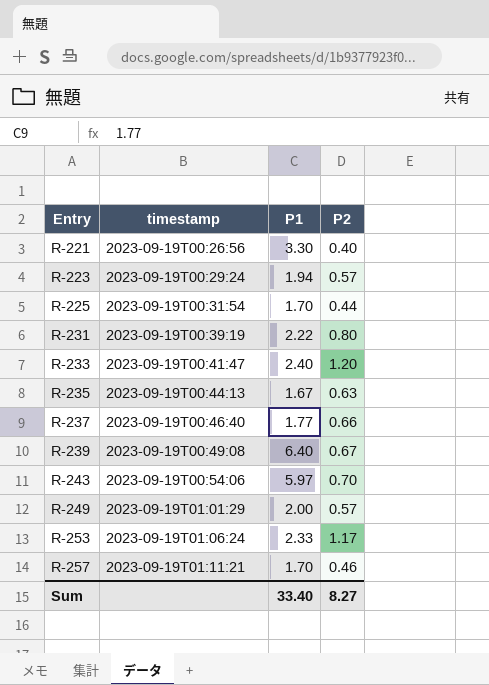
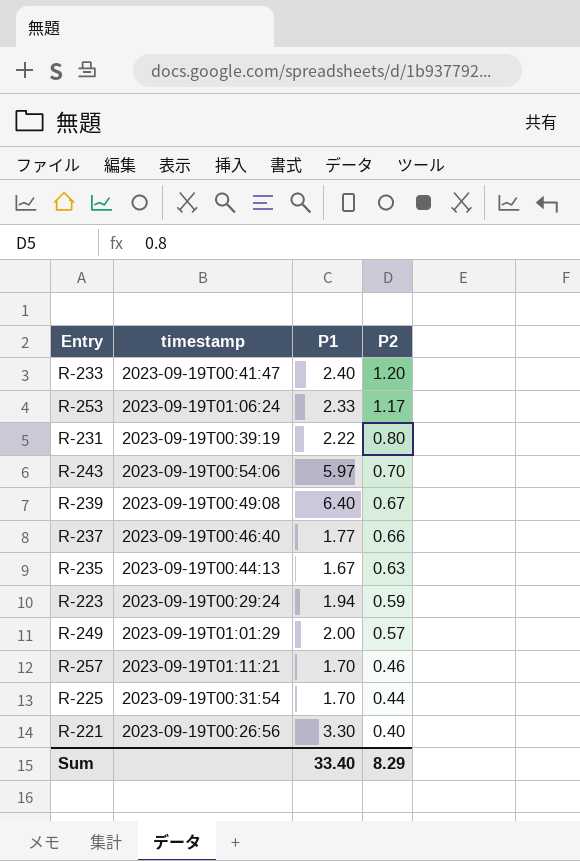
row order: Entry ascending -> P2 descending
R-223 | P2: 0.57 -> 0.59
Sum | P2: 8.27 -> 8.29

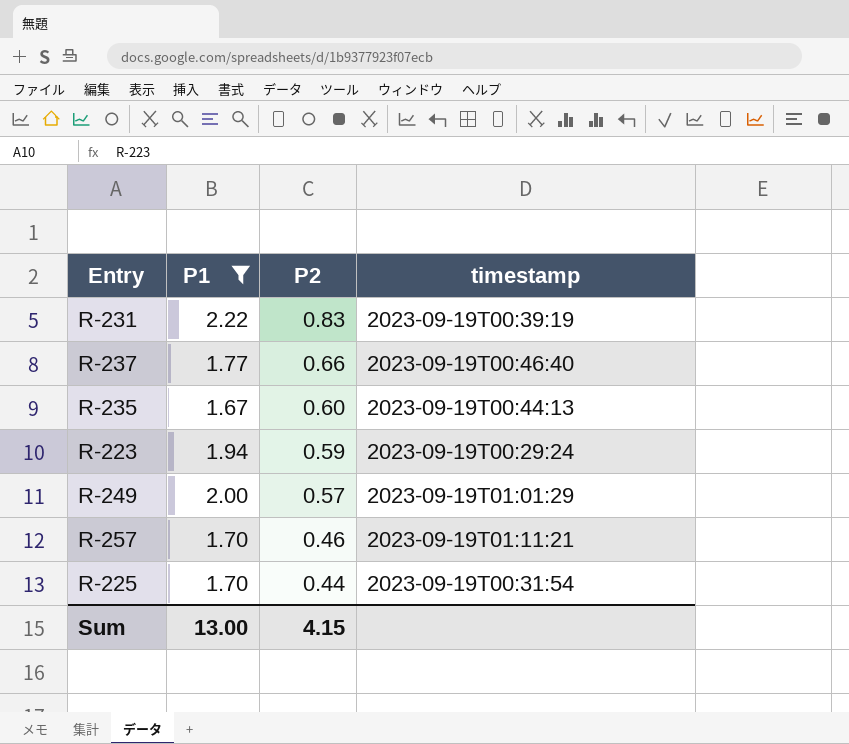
filter: none -> P1 <= 2.22
column timestamp | position: 2 -> 4
R-231 | P2: 0.80 -> 0.83
R-235 | P2: 0.63 -> 0.60
Sum | P1: 33.40 -> 13.00
Sum | P2: 8.29 -> 4.15

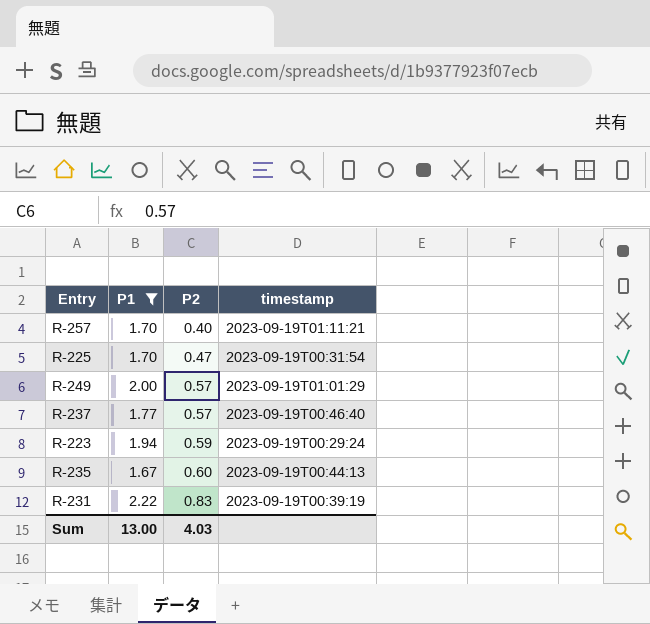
row order: P2 descending -> P2 ascending
R-257 | P2: 0.46 -> 0.40
R-225 | P2: 0.44 -> 0.47
R-237 | P2: 0.66 -> 0.57
Sum | P2: 4.15 -> 4.03

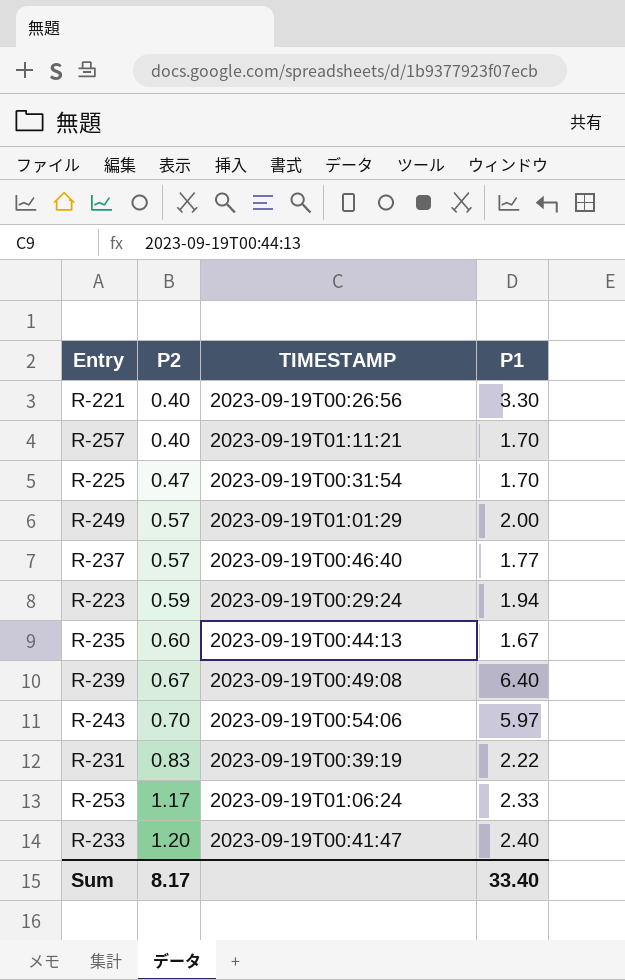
filter: P1 <= 2.22 -> none
column name: timestamp -> TIMESTAMP
column P1 | position: 2 -> 4
Sum | P2: 4.03 -> 8.17
Sum | P1: 13.00 -> 33.40

